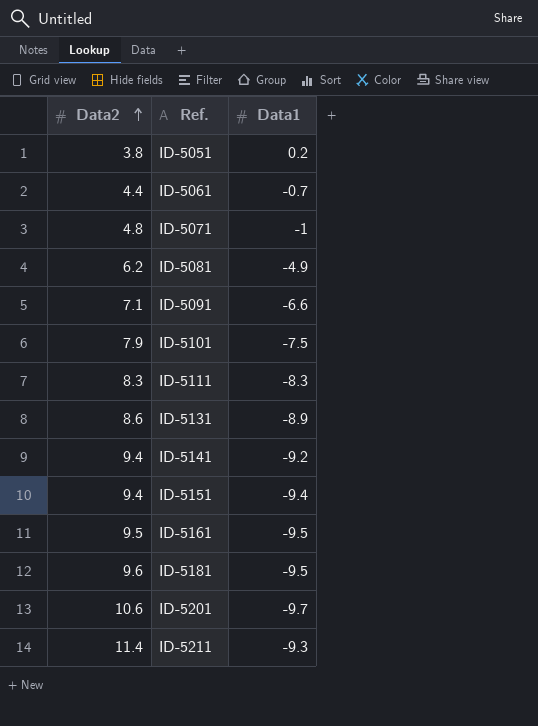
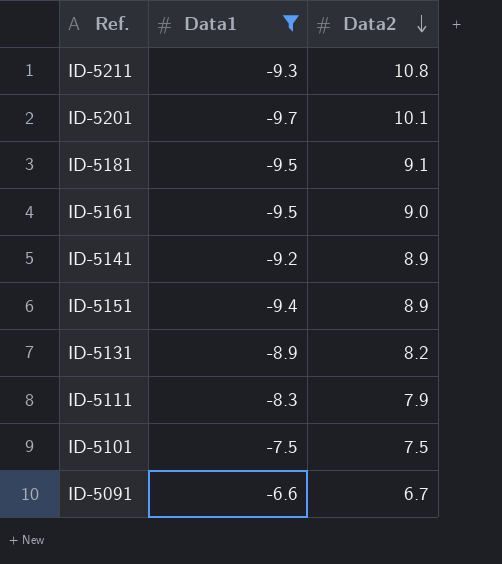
filter: none -> Data1 <= -6.6
row order: Data2 ascending -> Data2 descending
column Data2 | position: 1 -> 3
ID-5211 | Data2: 11.4 -> 10.8
ID-5201 | Data2: 10.6 -> 10.1
ID-5181 | Data2: 9.6 -> 9.1
ID-5161 | Data2: 9.5 -> 9.0
ID-5141 | Data2: 9.4 -> 8.9
ID-5151 | Data2: 9.4 -> 8.9
ID-5131 | Data2: 8.6 -> 8.2
ID-5111 | Data2: 8.3 -> 7.9
ID-5101 | Data2: 7.9 -> 7.5
ID-5091 | Data2: 7.1 -> 6.7

